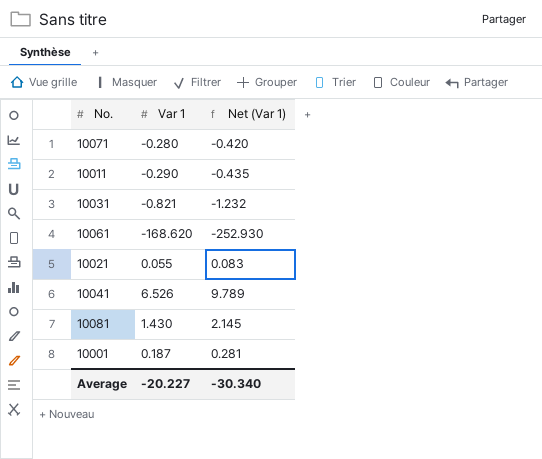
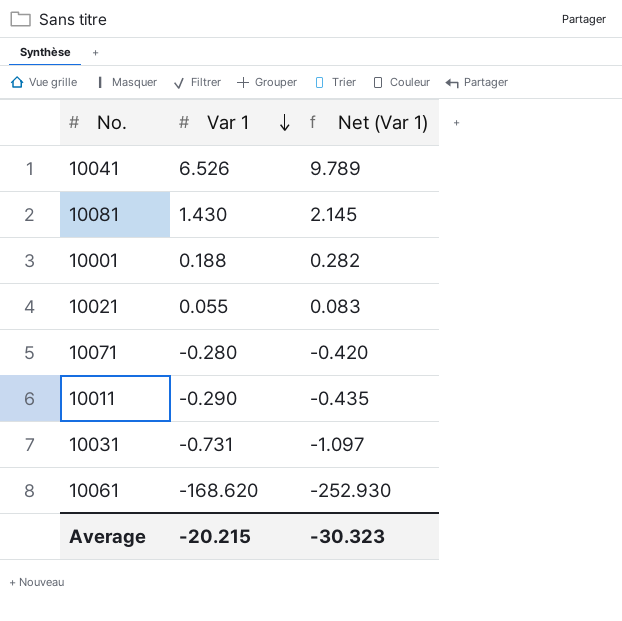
row order: none -> Var 1 descending
10001 | Var 1: 0.187 -> 0.188
10001 | Net (Var 1): 0.281 -> 0.282
10031 | Var 1: -0.821 -> -0.731
10031 | Net (Var 1): -1.232 -> -1.097
Average | Var 1: -20.227 -> -20.215
Average | Net (Var 1): -30.340 -> -30.323

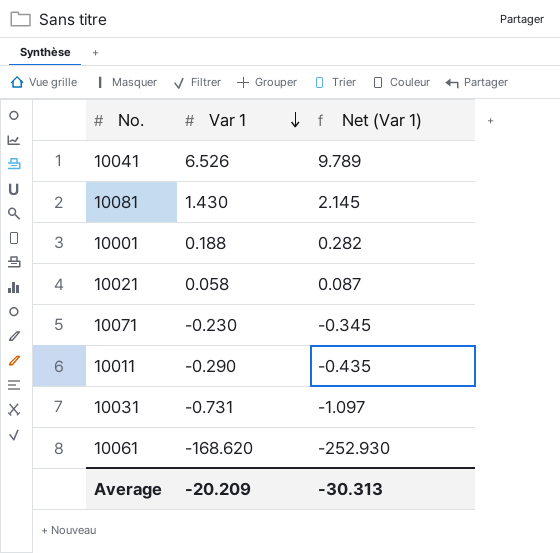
10021 | Var 1: 0.055 -> 0.058
10021 | Net (Var 1): 0.083 -> 0.087
10071 | Var 1: -0.280 -> -0.230
10071 | Net (Var 1): -0.420 -> -0.345
Average | Var 1: -20.215 -> -20.209
Average | Net (Var 1): -30.323 -> -30.313

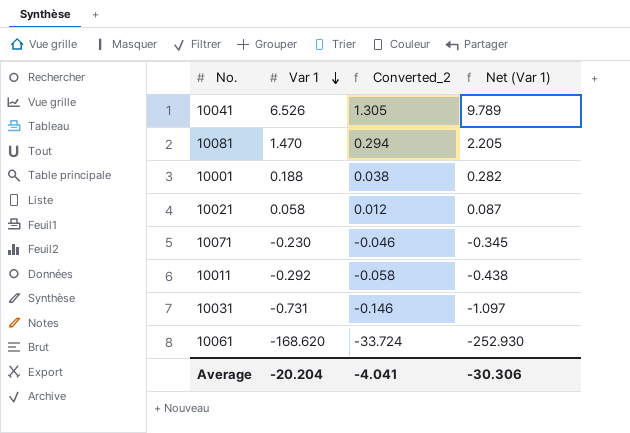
column Converted_2 | formula: none -> [Var 1] * 0.2
10081 | Var 1: 1.430 -> 1.470
10081 | Net (Var 1): 2.145 -> 2.205
10011 | Var 1: -0.290 -> -0.292
10011 | Net (Var 1): -0.435 -> -0.438
Average | Var 1: -20.209 -> -20.204
Average | Net (Var 1): -30.313 -> -30.306

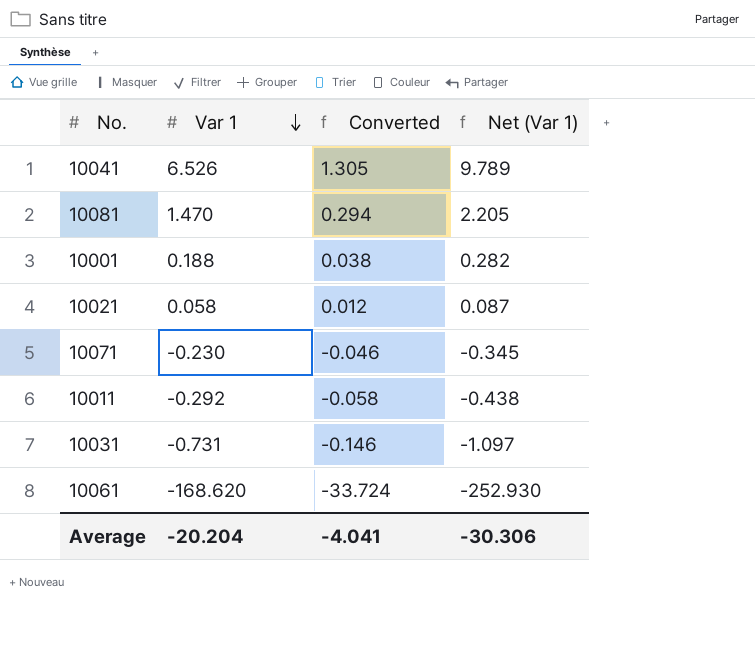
column name: Converted_2 -> Converted

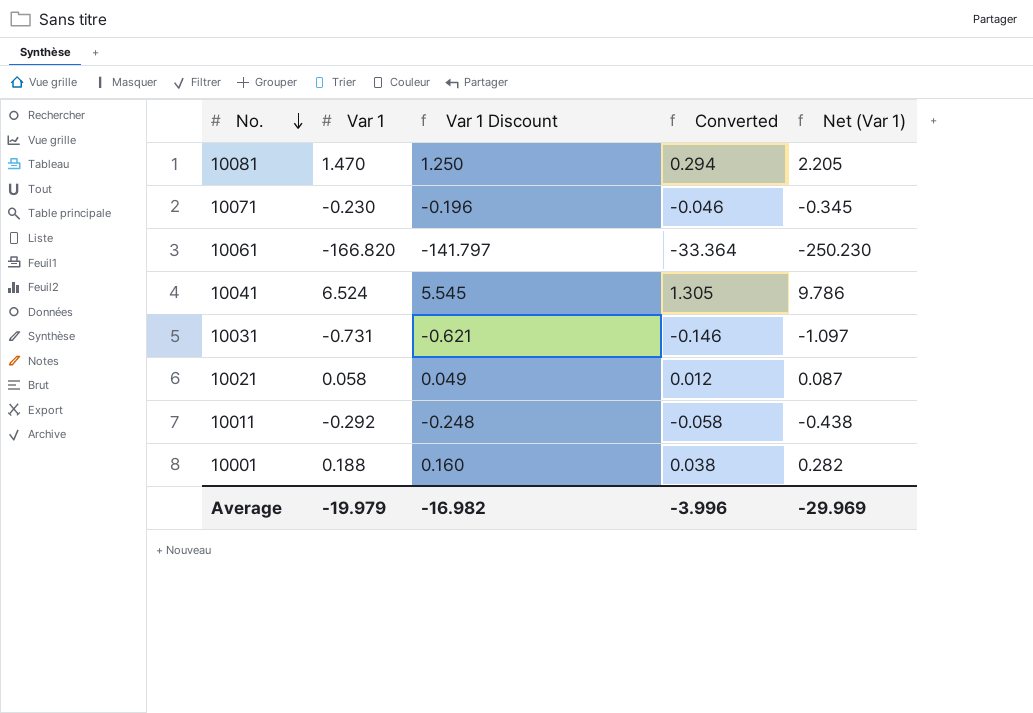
row order: Var 1 descending -> No. descending
column Var 1 Discount | formula: none -> [Var 1] * 0.85
10061 | Var 1: -168.620 -> -166.820
10061 | Converted: -33.724 -> -33.364
10061 | Net (Var 1): -252.930 -> -250.230
10041 | Var 1: 6.526 -> 6.524
10041 | Net (Var 1): 9.789 -> 9.786
Average | Var 1: -20.204 -> -19.979
Average | Converted: -4.041 -> -3.996
Average | Net (Var 1): -30.306 -> -29.969

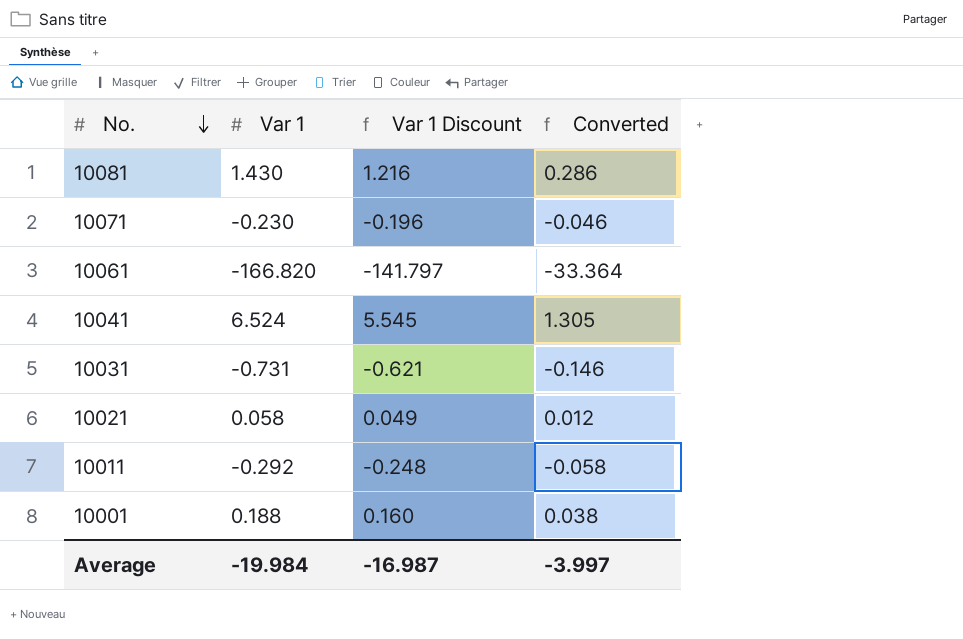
column Net (Var 1) | formula: [Var 1] * 1.5 -> none
10081 | Var 1: 1.470 -> 1.430
10081 | Var 1 Discount: 1.250 -> 1.216
10081 | Converted: 0.294 -> 0.286
Average | Var 1: -19.979 -> -19.984
Average | Var 1 Discount: -16.982 -> -16.987
Average | Converted: -3.996 -> -3.997

